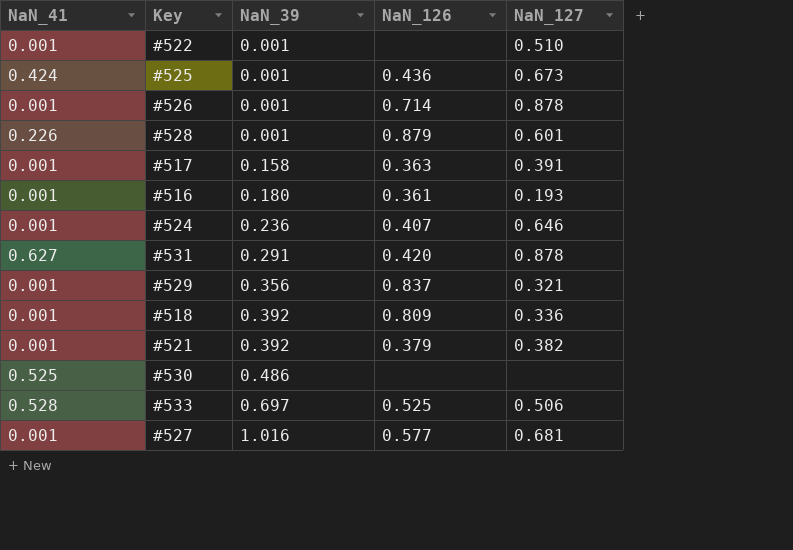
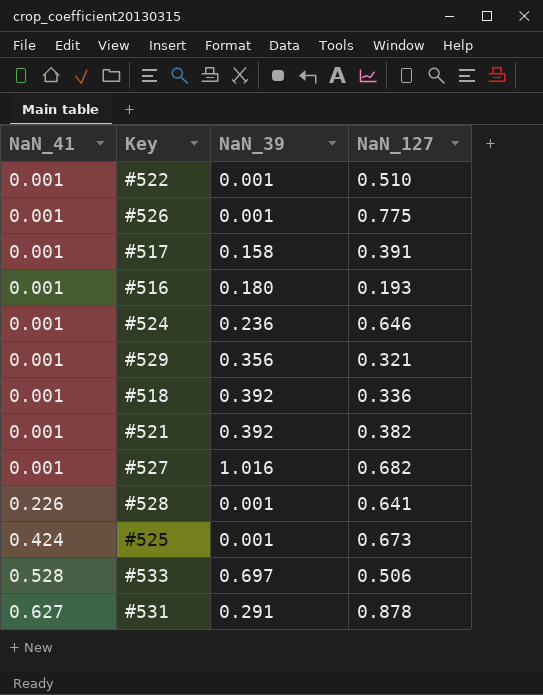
row order: NaN_39 ascending -> NaN_41 ascending
column NaN_126 | position: 4 -> none
row #530: 0.525 | 0.486 | none | none -> none
#526 | NaN_127: 0.878 -> 0.775
#527 | NaN_127: 0.681 -> 0.682
#528 | NaN_127: 0.601 -> 0.641

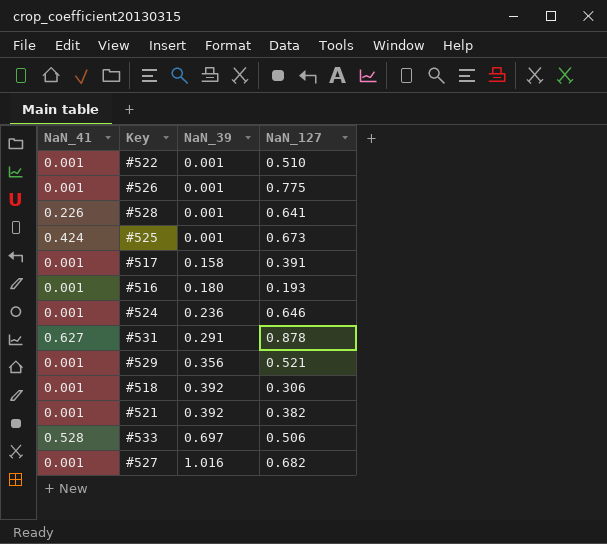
row order: NaN_41 ascending -> NaN_39 ascending
#529 | NaN_127: 0.321 -> 0.521
#518 | NaN_127: 0.336 -> 0.306

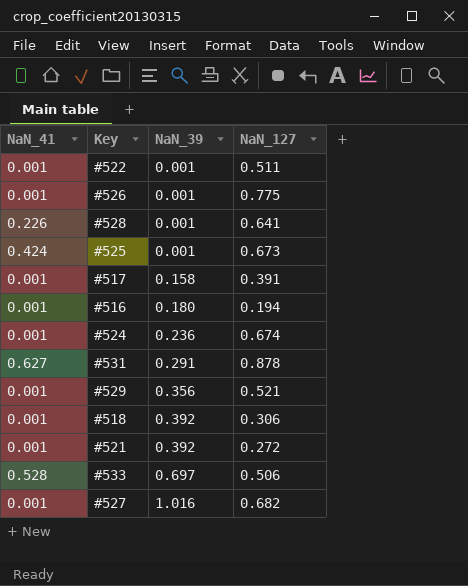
#522 | NaN_127: 0.510 -> 0.511
#516 | NaN_127: 0.193 -> 0.194
#524 | NaN_127: 0.646 -> 0.674
#521 | NaN_127: 0.382 -> 0.272

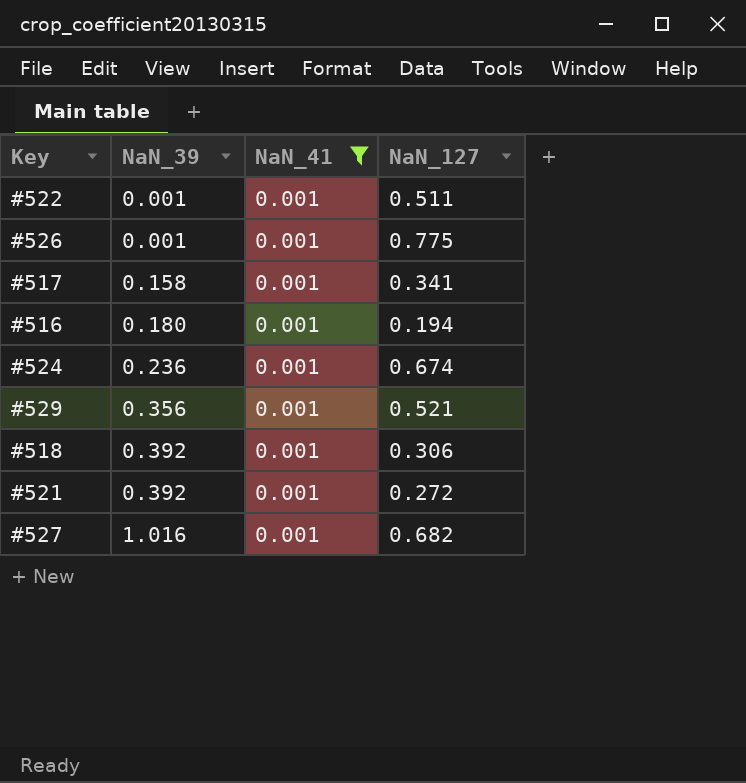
filter: none -> NaN_41 = 0.001
column NaN_41 | position: 1 -> 3
#517 | NaN_127: 0.391 -> 0.341

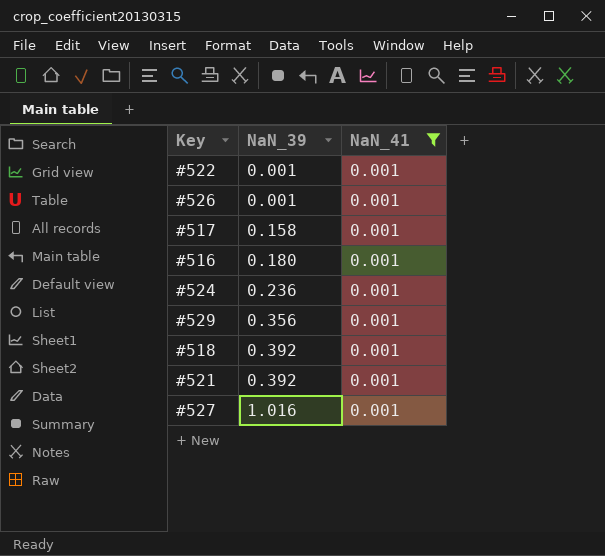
column NaN_127 | position: 4 -> none

